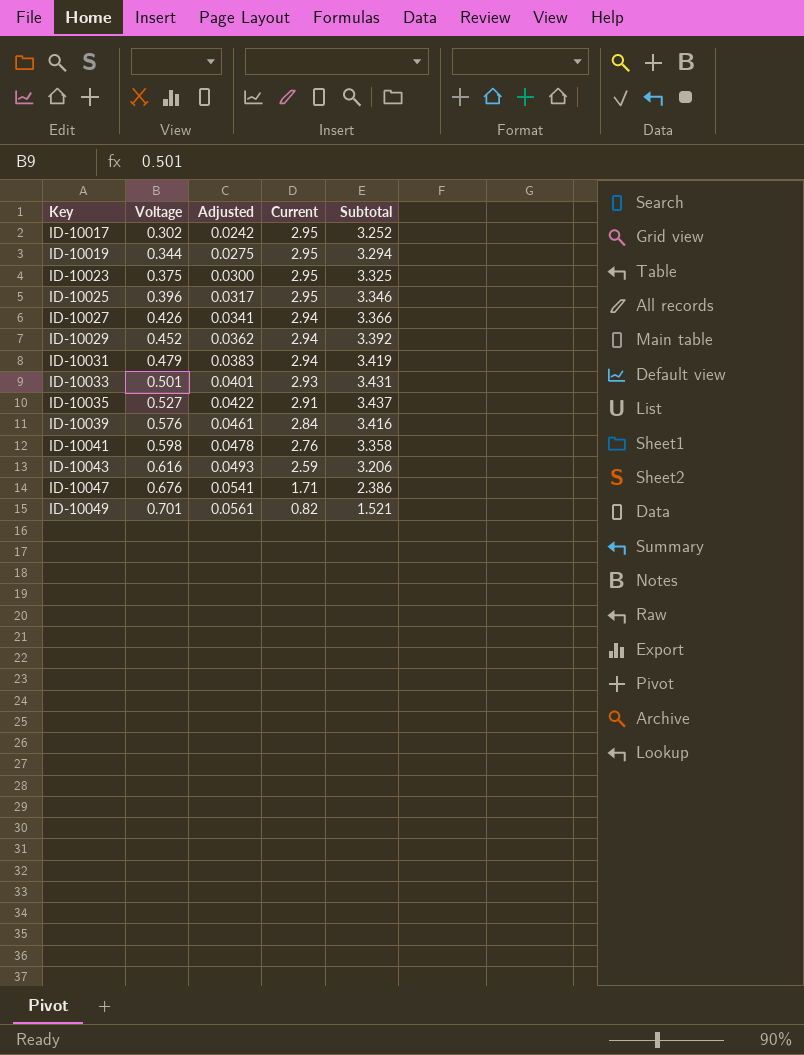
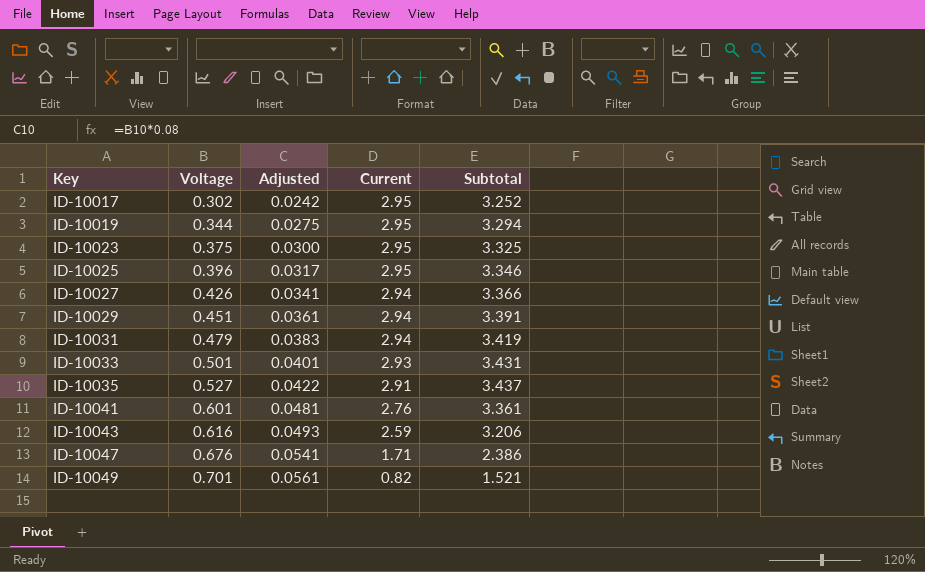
row ID-10039: 0.576 | 0.0461 | 2.84 | 3.416 -> none
ID-10029 | Voltage: 0.452 -> 0.451
ID-10029 | Adjusted: 0.0362 -> 0.0361
ID-10029 | Subtotal: 3.392 -> 3.391
ID-10041 | Voltage: 0.598 -> 0.601
ID-10041 | Adjusted: 0.0478 -> 0.0481
ID-10041 | Subtotal: 3.358 -> 3.361

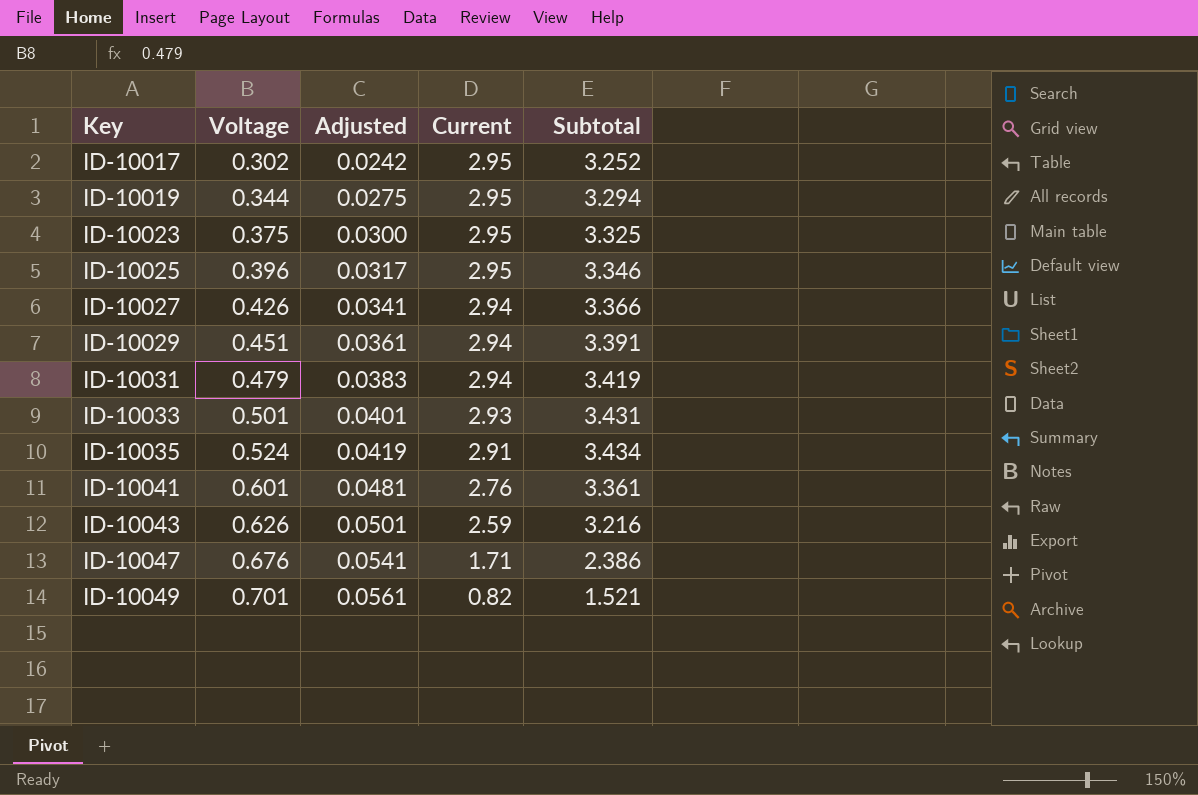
ID-10035 | Voltage: 0.527 -> 0.524
ID-10035 | Adjusted: 0.0422 -> 0.0419
ID-10035 | Subtotal: 3.437 -> 3.434
ID-10043 | Voltage: 0.616 -> 0.626
ID-10043 | Adjusted: 0.0493 -> 0.0501
ID-10043 | Subtotal: 3.206 -> 3.216

